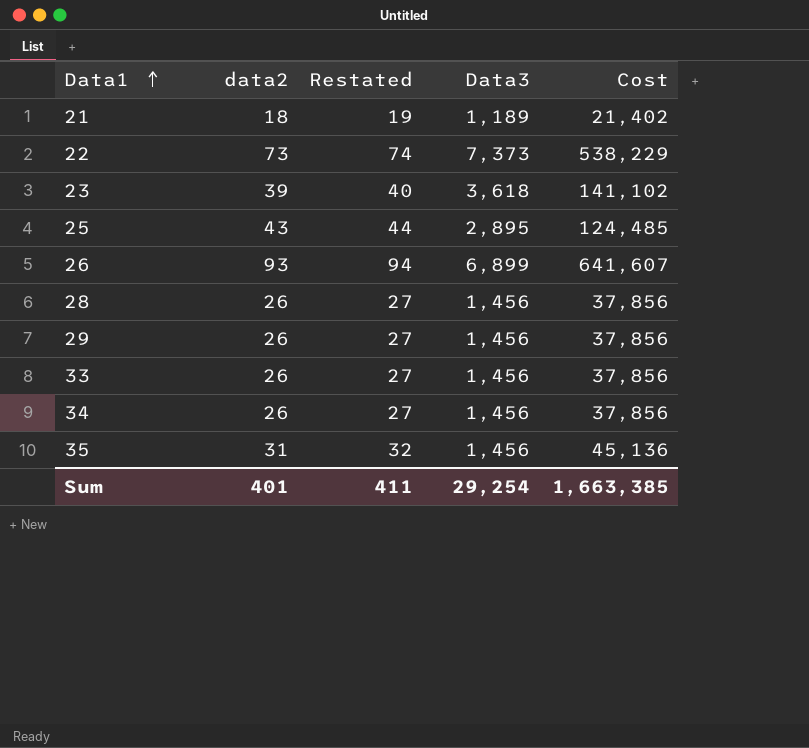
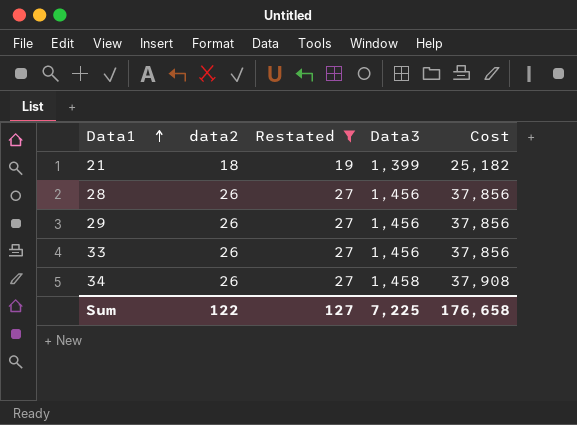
filter: none -> Restated <= 27
21 | Data3: 1,189 -> 1,399
21 | Cost: 21,402 -> 25,182
34 | Data3: 1,456 -> 1,458
34 | Cost: 37,856 -> 37,908
Sum | data2: 401 -> 122
Sum | Restated: 411 -> 127
Sum | Data3: 29,254 -> 7,225
Sum | Cost: 1,663,385 -> 176,658

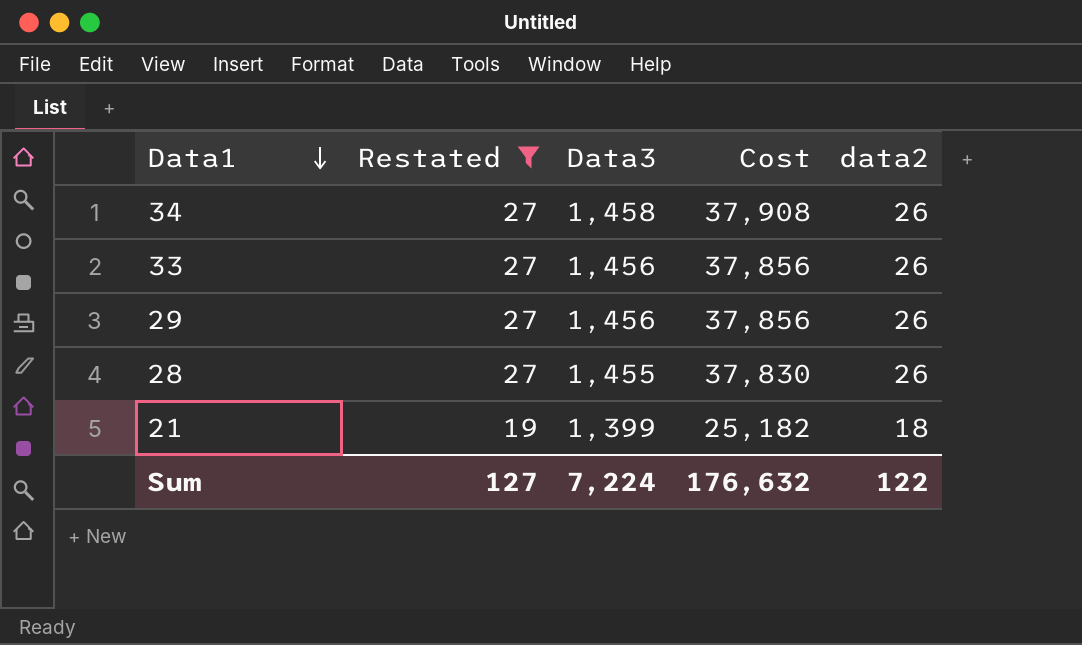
row order: Data1 ascending -> Data1 descending
column data2 | position: 2 -> 5
28 | Data3: 1,456 -> 1,455
28 | Cost: 37,856 -> 37,830
Sum | Data3: 7,225 -> 7,224
Sum | Cost: 176,658 -> 176,632

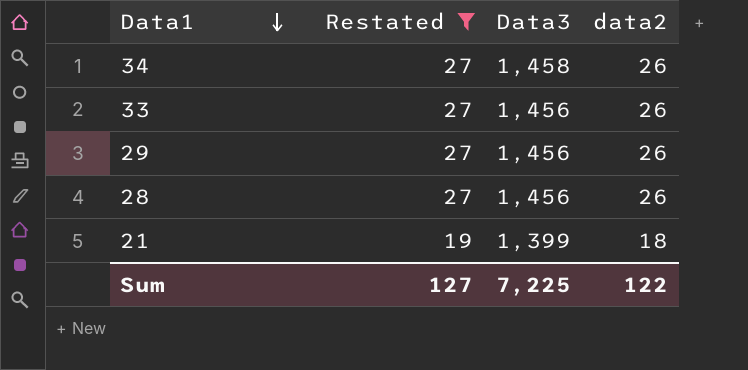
column Cost | formula: [Data3] * [data2] -> none
28 | Data3: 1,455 -> 1,456
Sum | Data3: 7,224 -> 7,225

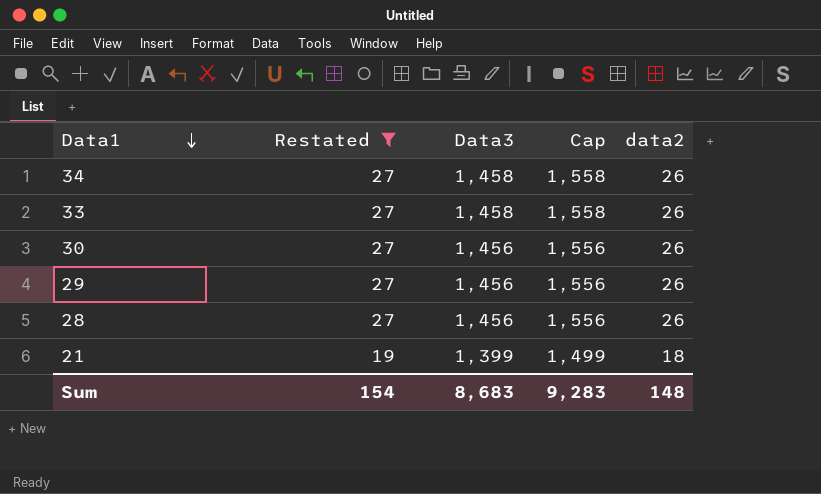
column Cap | formula: none -> [Data3] + 100
33 | Data3: 1,456 -> 1,458
row 30: none -> 27 | 1,456 | 1,556 | 26
Sum | Restated: 127 -> 154
Sum | Data3: 7,225 -> 8,683
Sum | data2: 122 -> 148

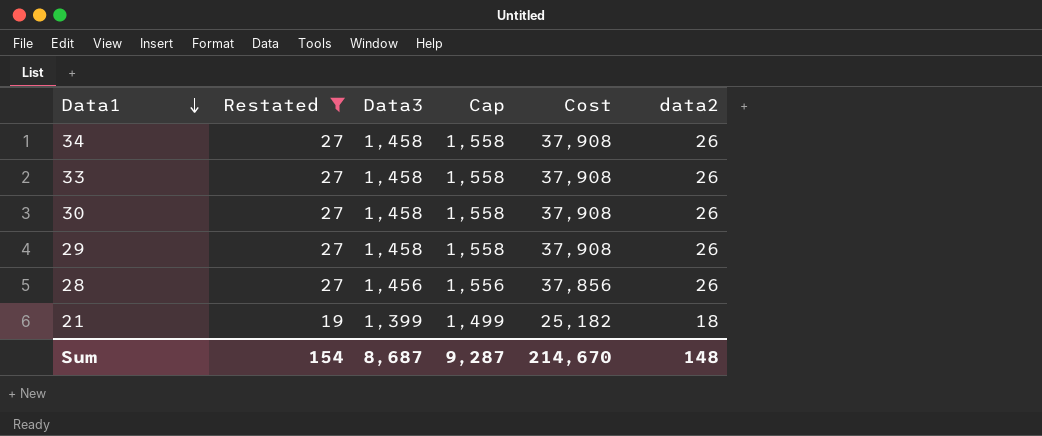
column Cost | formula: none -> [Data3] * [data2]
30 | Data3: 1,456 -> 1,458
30 | Cap: 1,556 -> 1,558
29 | Data3: 1,456 -> 1,458
29 | Cap: 1,556 -> 1,558
Sum | Data3: 8,683 -> 8,687
Sum | Cap: 9,283 -> 9,287

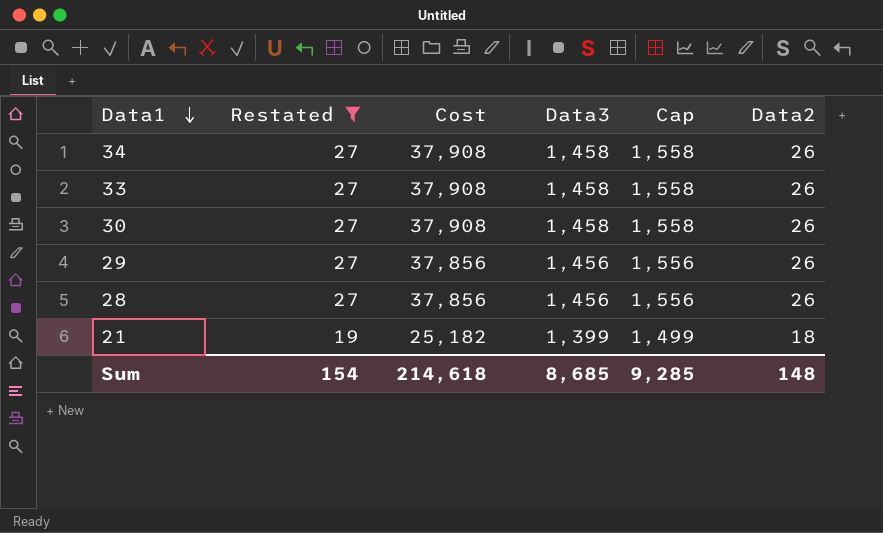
column Cost | position: 5 -> 3
column name: data2 -> Data2
29 | Cost: 37,908 -> 37,856
29 | Data3: 1,458 -> 1,456
29 | Cap: 1,558 -> 1,556
Sum | Cost: 214,670 -> 214,618
Sum | Data3: 8,687 -> 8,685
Sum | Cap: 9,287 -> 9,285

